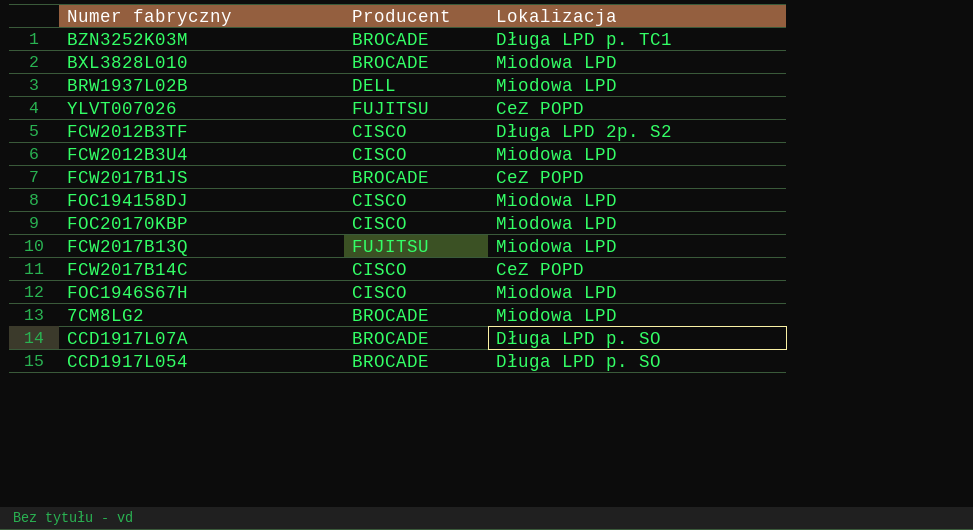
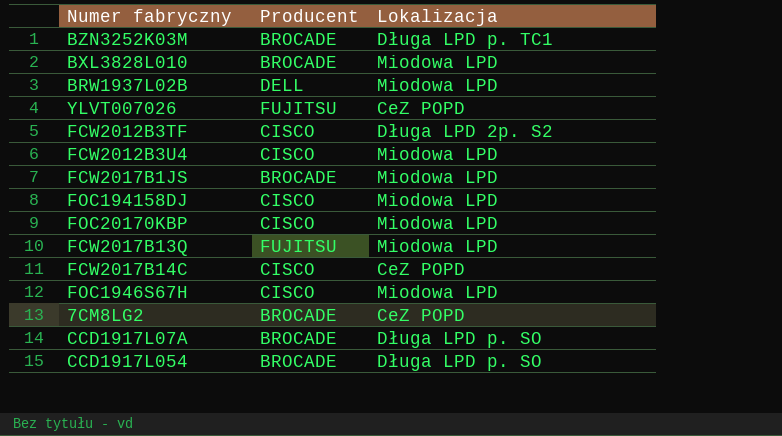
FCW2017B1JS | Lokalizacja: CeZ POPD -> Miodowa LPD
7CM8LG2 | Lokalizacja: Miodowa LPD -> CeZ POPD

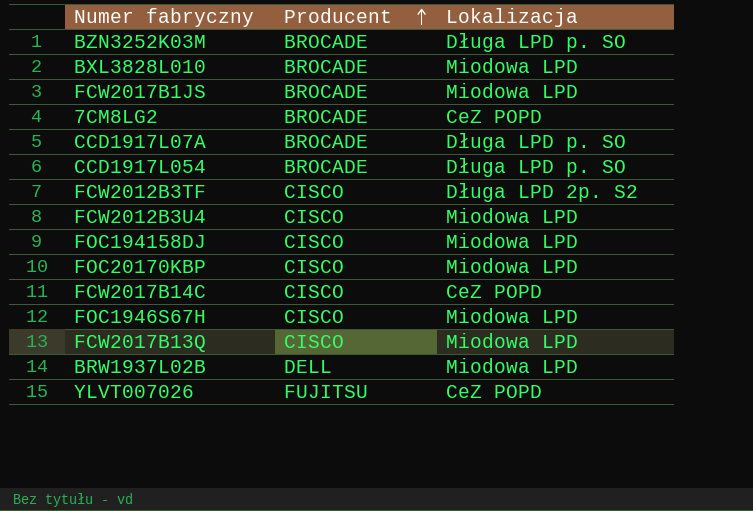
row order: none -> Producent ascending
BZN3252K03M | Lokalizacja: Długa LPD p. TC1 -> Długa LPD p. SO
FCW2017B13Q | Producent: FUJITSU -> CISCO

